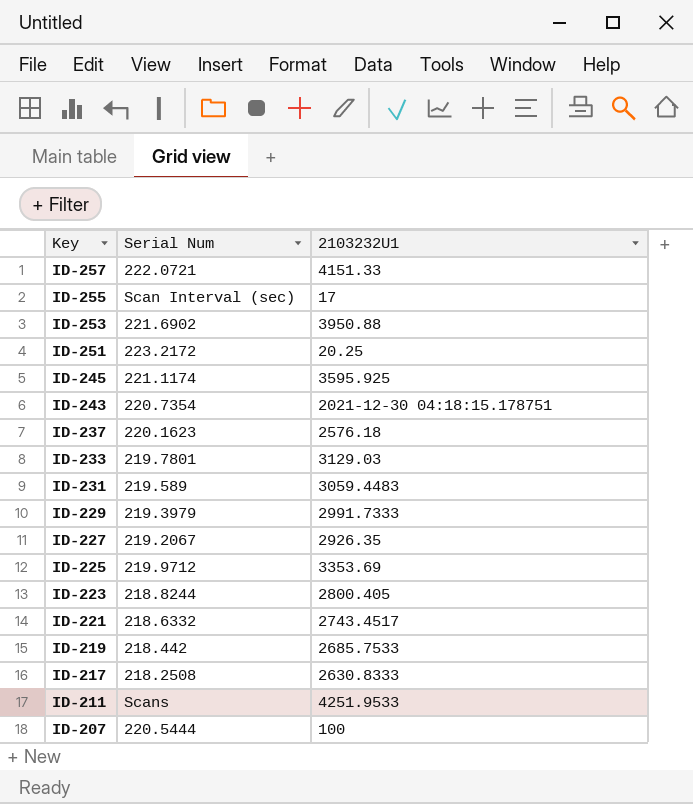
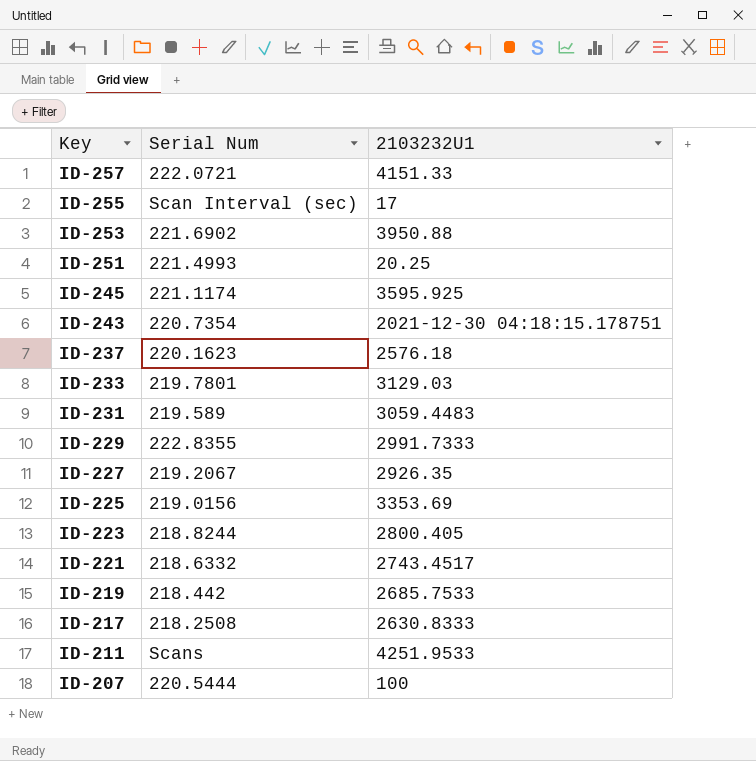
ID-251 | Serial Num: 223.2172 -> 221.4993
ID-229 | Serial Num: 219.3979 -> 222.8355
ID-225 | Serial Num: 219.9712 -> 219.0156

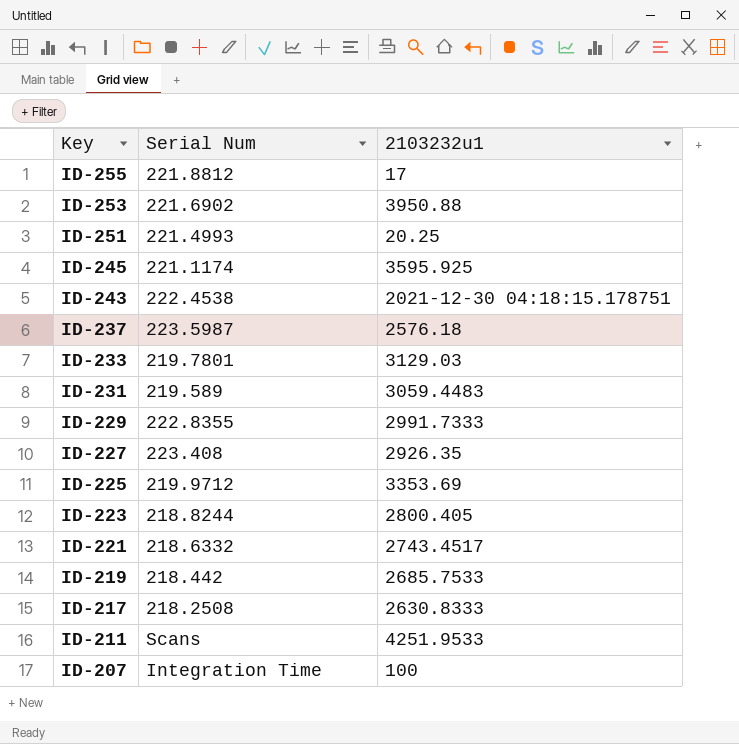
column name: 2103232U1 -> 2103232u1
row ID-257: 222.0721 | 4151.33 -> none
ID-255 | Serial Num: Scan Interval (sec) -> 221.8812
ID-243 | Serial Num: 220.7354 -> 222.4538
ID-237 | Serial Num: 220.1623 -> 223.5987
ID-227 | Serial Num: 219.2067 -> 223.408
ID-225 | Serial Num: 219.0156 -> 219.9712
ID-207 | Serial Num: 220.5444 -> Integration Time

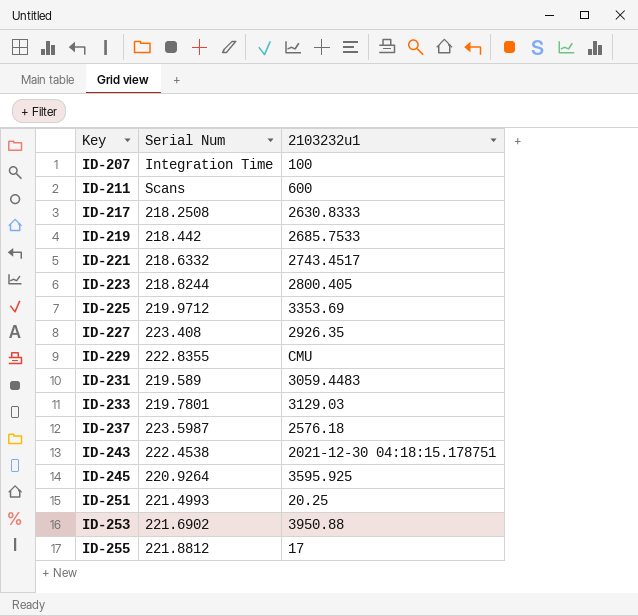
row order: Key descending -> Key ascending
ID-211 | 2103232u1: 4251.9533 -> 600
ID-229 | 2103232u1: 2991.7333 -> CMU
ID-245 | Serial Num: 221.1174 -> 220.9264

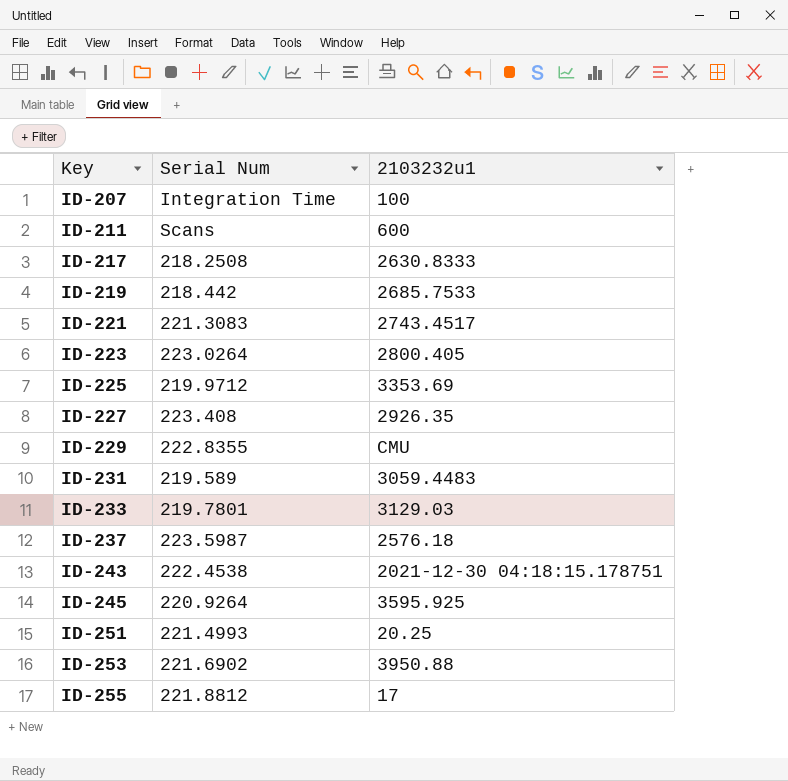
ID-221 | Serial Num: 218.6332 -> 221.3083
ID-223 | Serial Num: 218.8244 -> 223.0264

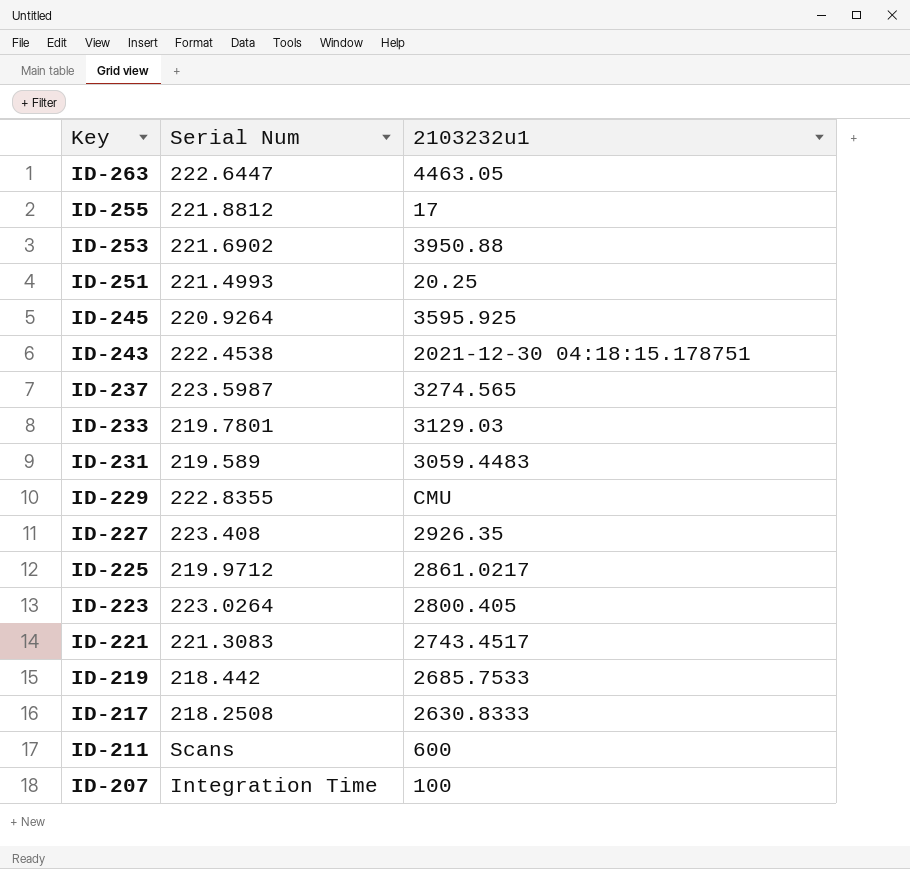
row order: Key ascending -> Key descending
row ID-263: none -> 222.6447 | 4463.05
ID-237 | 2103232u1: 2576.18 -> 3274.565
ID-225 | 2103232u1: 3353.69 -> 2861.0217

